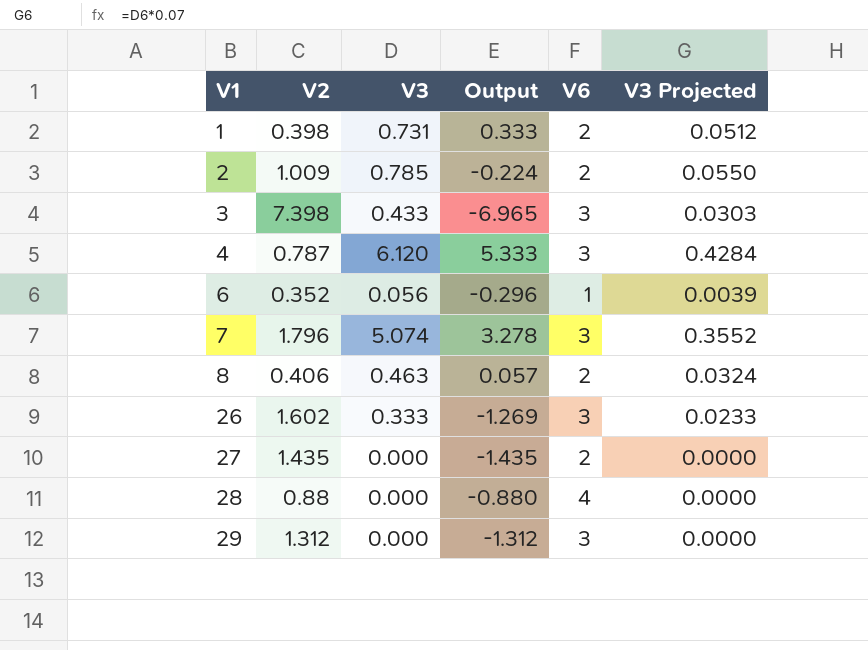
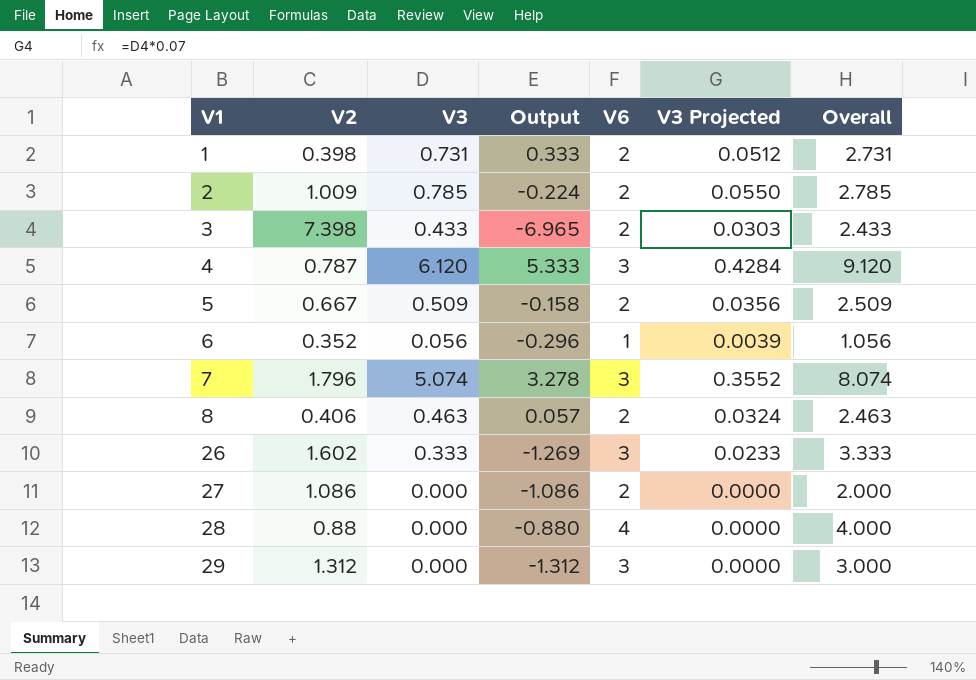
column Overall | formula: none -> [V3] + [V6]
3 | V6: 3 -> 2
row 5: none -> 0.667 | 0.509 | -0.158 | 2 | 0.0356 | 2.509
27 | V2: 1.435 -> 1.086
27 | Output: -1.435 -> -1.086

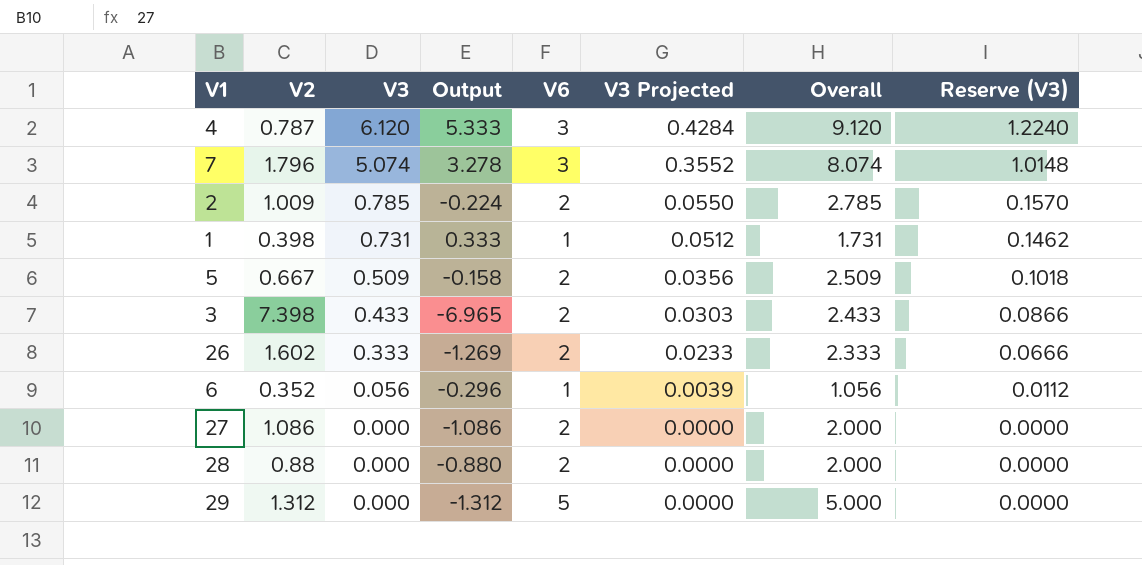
row order: V1 ascending -> V3 descending
column Reserve (V3) | formula: none -> [V3] * 0.2
row 8: 0.406 | 0.463 | 0.057 | 2 | 0.0324 | 2.463 -> none
1 | V6: 2 -> 1
1 | Overall: 2.731 -> 1.731
26 | V6: 3 -> 2
26 | Overall: 3.333 -> 2.333
28 | V6: 4 -> 2
28 | Overall: 4.000 -> 2.000
29 | V6: 3 -> 5
29 | Overall: 3.000 -> 5.000

